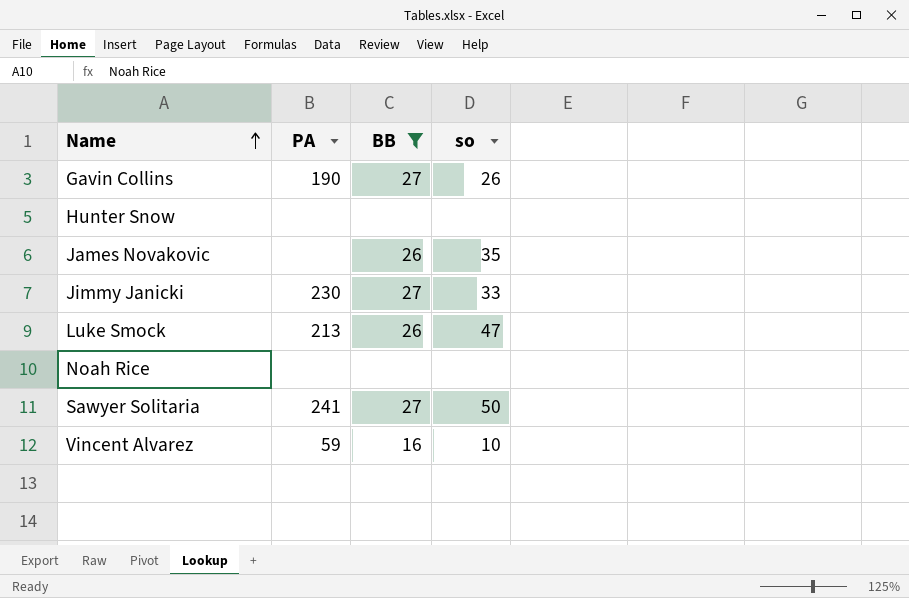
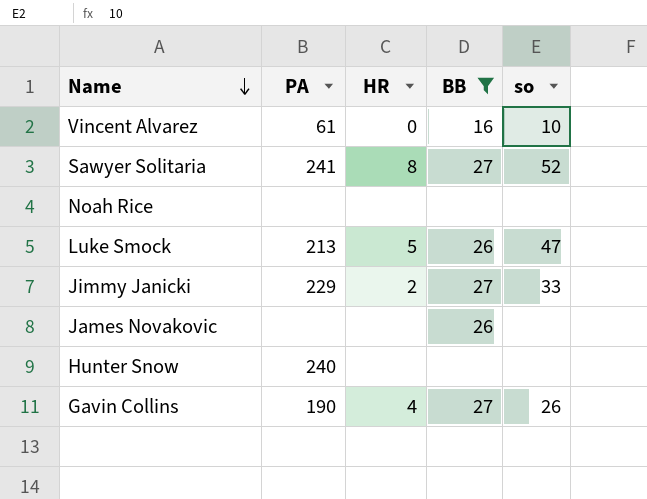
row order: Name ascending -> Name descending
column HR | position: none -> 3
Vincent Alvarez | PA: 59 -> 61
Sawyer Solitaria | so: 50 -> 52
Jimmy Janicki | PA: 230 -> 229
James Novakovic | so: 35 -> none
Hunter Snow | PA: none -> 240

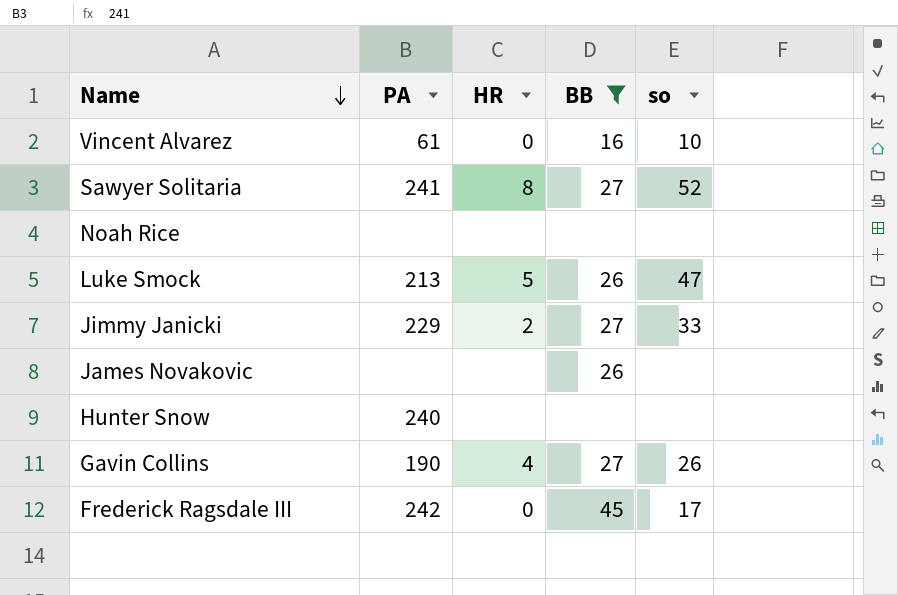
row Frederick Ragsdale III: none -> 242 | 0 | 45 | 17

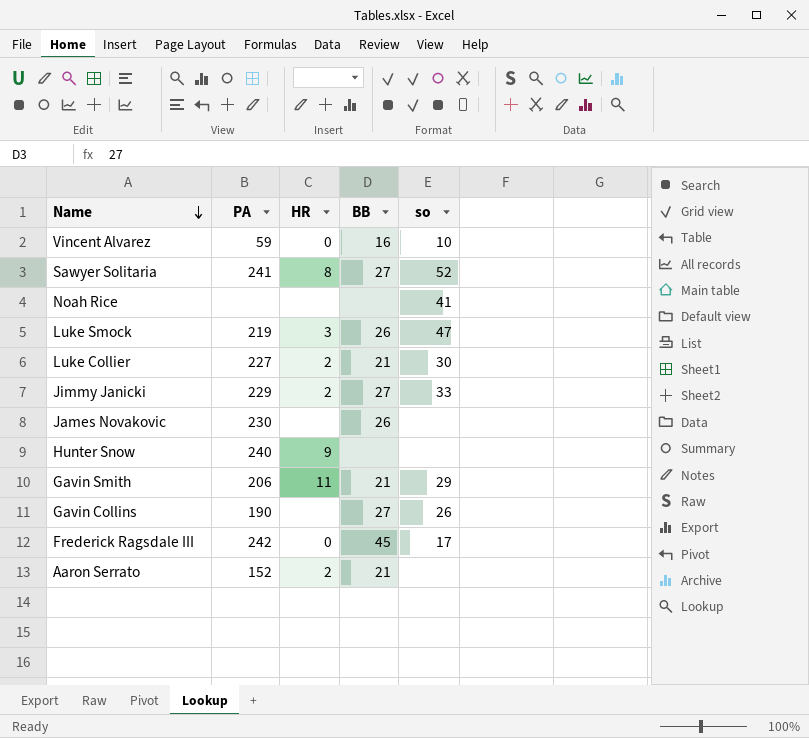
filter: BB != 21 -> none
Vincent Alvarez | PA: 61 -> 59
Noah Rice | so: none -> 41
Luke Smock | PA: 213 -> 219
Luke Smock | HR: 5 -> 3
James Novakovic | PA: none -> 230
Hunter Snow | HR: none -> 9
Gavin Collins | HR: 4 -> none

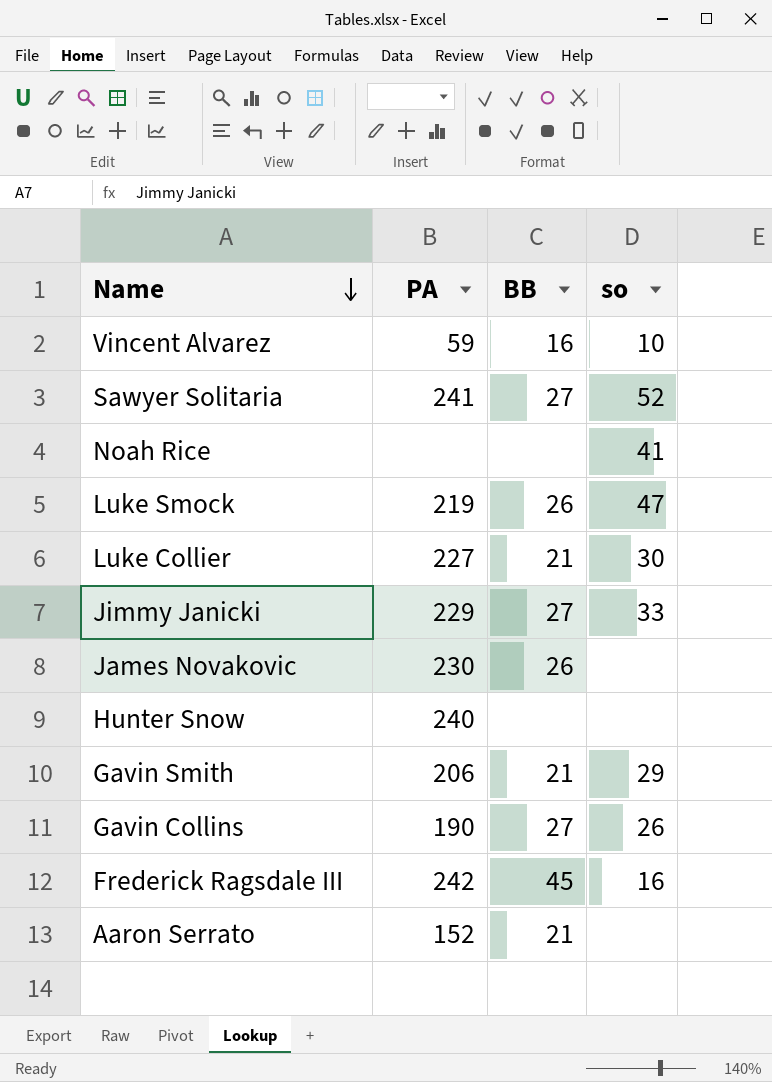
column HR | position: 3 -> none
Frederick Ragsdale III | so: 17 -> 16

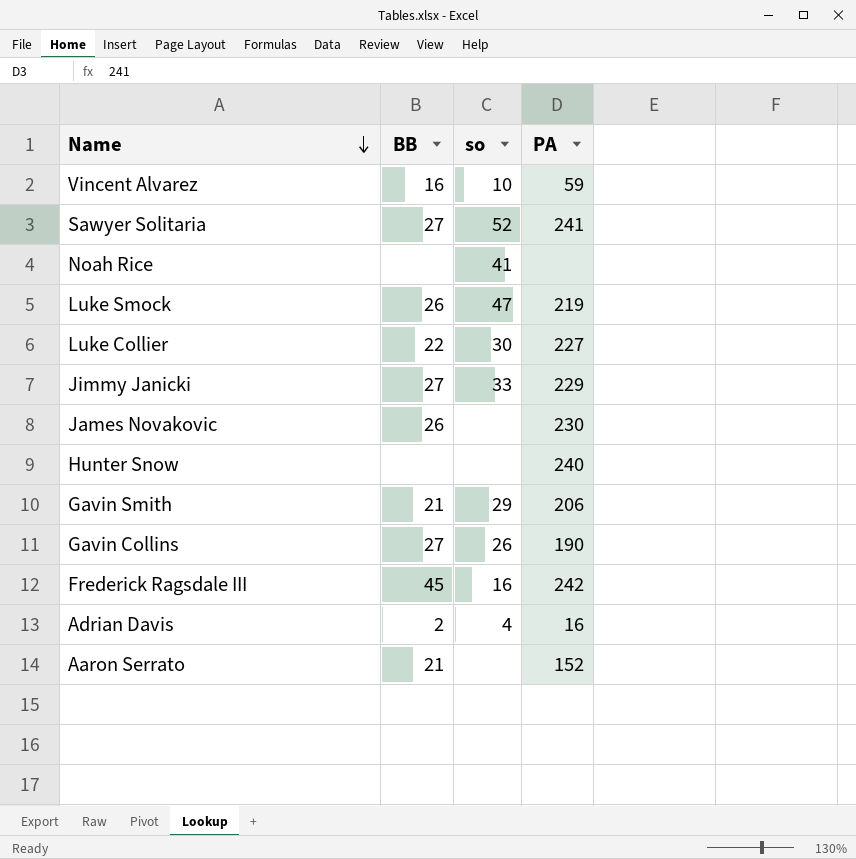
column PA | position: 2 -> 4
Luke Collier | BB: 21 -> 22
row Adrian Davis: none -> 2 | 4 | 16

